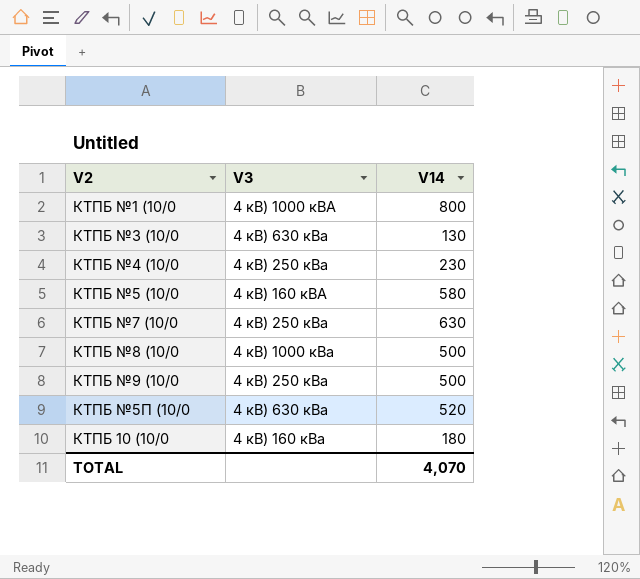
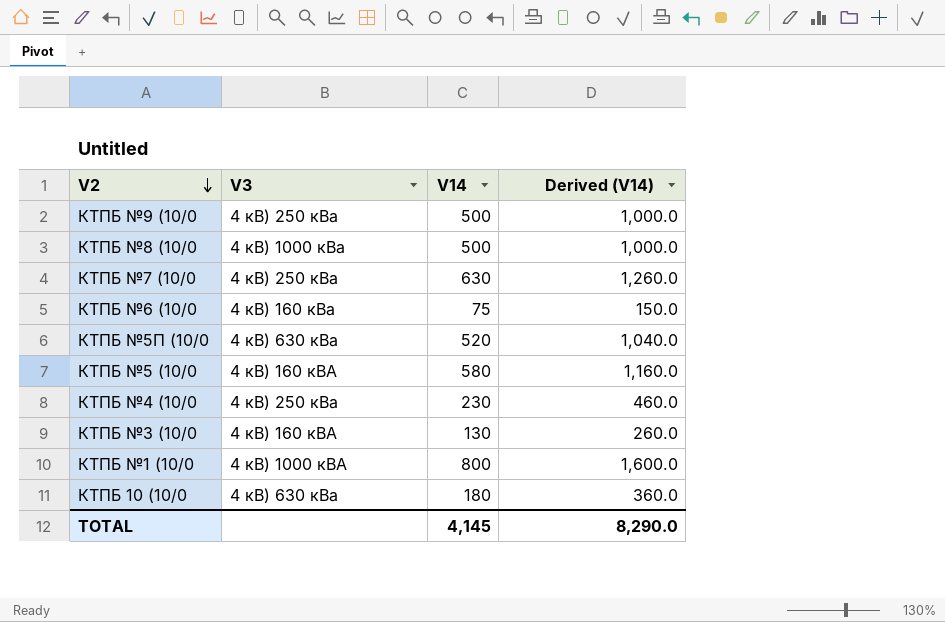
row order: none -> V2 descending
column Derived (V14) | formula: none -> [V14] * 2
row КТПБ №6 (10/0: none -> 4 кВ) 160 кВа | 75 | 150.0
КТПБ №3 (10/0 | V3: 4 кВ) 630 кВа -> 4 кВ) 160 кВА
КТПБ 10 (10/0 | V3: 4 кВ) 160 кВа -> 4 кВ) 630 кВа
TOTAL | V14: 4,070 -> 4,145

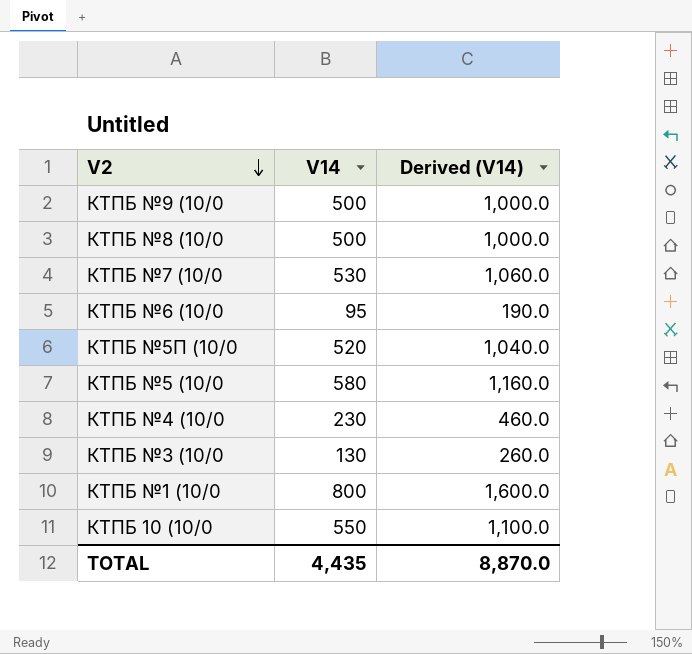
column V3 | position: 2 -> none
КТПБ №7 (10/0 | V14: 630 -> 530
КТПБ №7 (10/0 | Derived (V14): 1,260.0 -> 1,060.0
КТПБ №6 (10/0 | V14: 75 -> 95
КТПБ №6 (10/0 | Derived (V14): 150.0 -> 190.0
КТПБ 10 (10/0 | V14: 180 -> 550
КТПБ 10 (10/0 | Derived (V14): 360.0 -> 1,100.0
TOTAL | V14: 4,145 -> 4,435
TOTAL | Derived (V14): 8,290.0 -> 8,870.0

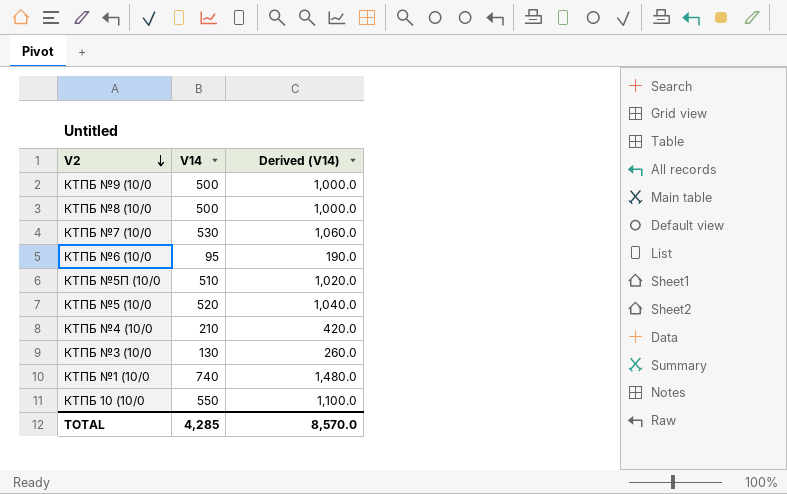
КТПБ №5П (10/0 | V14: 520 -> 510
КТПБ №5П (10/0 | Derived (V14): 1,040.0 -> 1,020.0
КТПБ №5 (10/0 | V14: 580 -> 520
КТПБ №5 (10/0 | Derived (V14): 1,160.0 -> 1,040.0
КТПБ №4 (10/0 | V14: 230 -> 210
КТПБ №4 (10/0 | Derived (V14): 460.0 -> 420.0
КТПБ №1 (10/0 | V14: 800 -> 740
КТПБ №1 (10/0 | Derived (V14): 1,600.0 -> 1,480.0
TOTAL | V14: 4,435 -> 4,285
TOTAL | Derived (V14): 8,870.0 -> 8,570.0

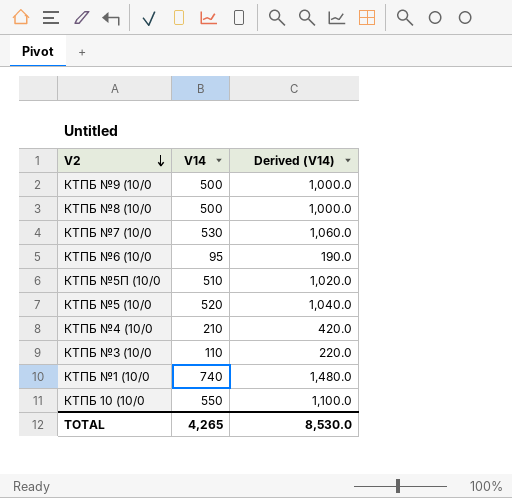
КТПБ №3 (10/0 | V14: 130 -> 110
КТПБ №3 (10/0 | Derived (V14): 260.0 -> 220.0
TOTAL | V14: 4,285 -> 4,265
TOTAL | Derived (V14): 8,570.0 -> 8,530.0

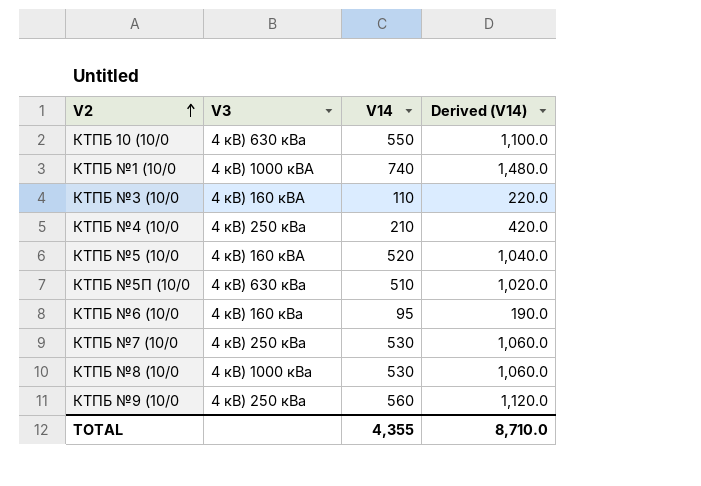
row order: V2 descending -> V2 ascending
column V3 | position: none -> 2
КТПБ №8 (10/0 | V14: 500 -> 530
КТПБ №8 (10/0 | Derived (V14): 1,000.0 -> 1,060.0
КТПБ №9 (10/0 | V14: 500 -> 560
КТПБ №9 (10/0 | Derived (V14): 1,000.0 -> 1,120.0
TOTAL | V14: 4,265 -> 4,355
TOTAL | Derived (V14): 8,530.0 -> 8,710.0

